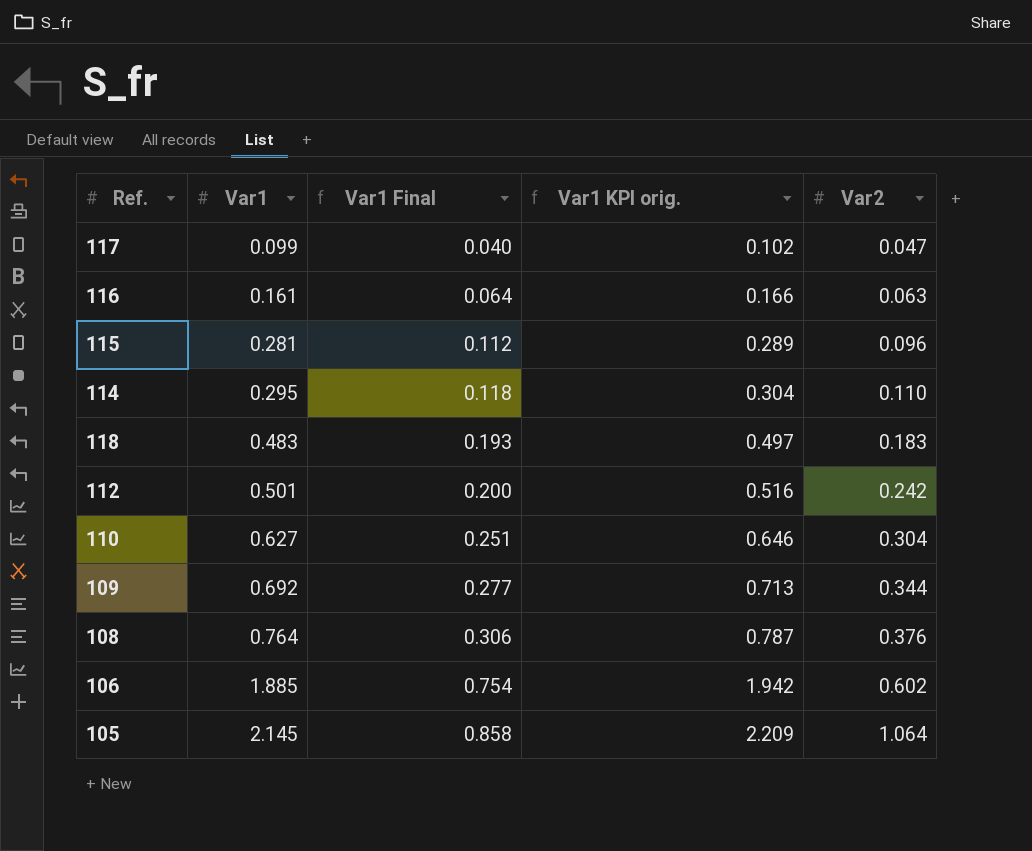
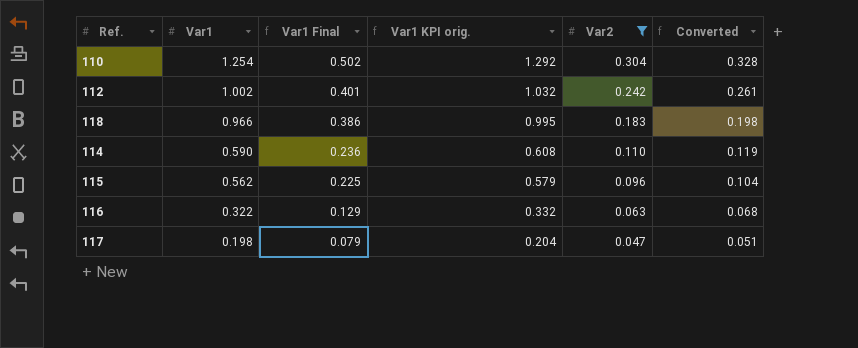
filter: none -> Var2 <= 0.304
row order: Var1 ascending -> Var1 descending
column Converted | formula: none -> [Var2] * 1.08
110 | Var1: 0.627 -> 1.254
110 | Var1 Final: 0.251 -> 0.502
110 | Var1 KPI orig.: 0.646 -> 1.292
112 | Var1: 0.501 -> 1.002
112 | Var1 Final: 0.200 -> 0.401
112 | Var1 KPI orig.: 0.516 -> 1.032
118 | Var1: 0.483 -> 0.966
118 | Var1 Final: 0.193 -> 0.386
118 | Var1 KPI orig.: 0.497 -> 0.995
114 | Var1: 0.295 -> 0.590
114 | Var1 Final: 0.118 -> 0.236
114 | Var1 KPI orig.: 0.304 -> 0.608
115 | Var1: 0.281 -> 0.562
115 | Var1 Final: 0.112 -> 0.225
115 | Var1 KPI orig.: 0.289 -> 0.579
116 | Var1: 0.161 -> 0.322
116 | Var1 Final: 0.064 -> 0.129
116 | Var1 KPI orig.: 0.166 -> 0.332
117 | Var1: 0.099 -> 0.198
117 | Var1 Final: 0.040 -> 0.079
117 | Var1 KPI orig.: 0.102 -> 0.204

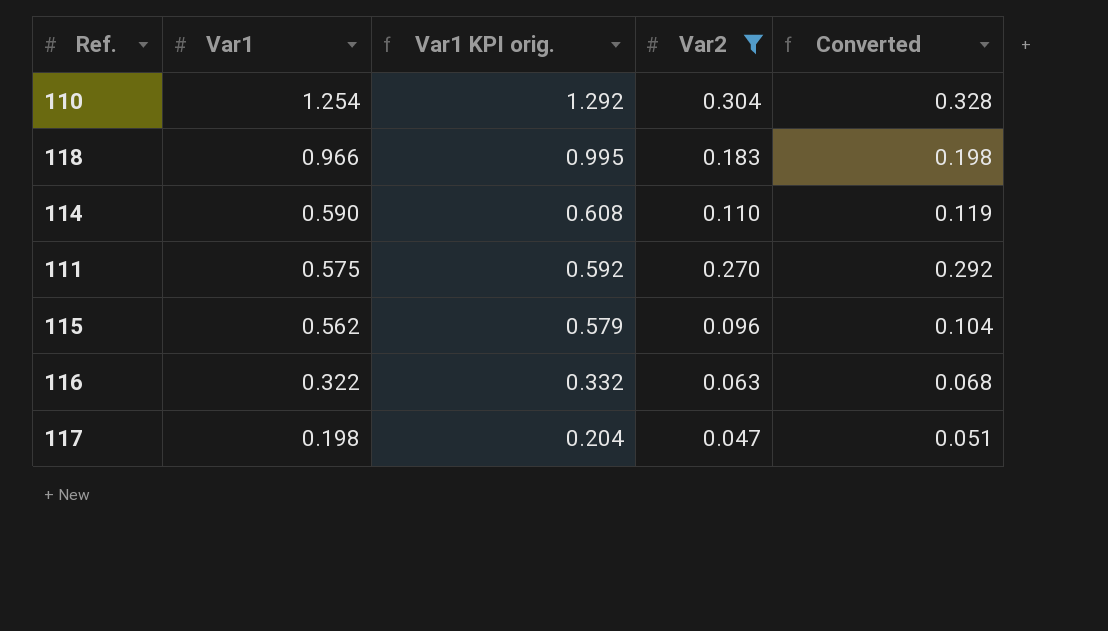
column Var1 Final | formula: [Var1] * 0.4 -> none
row 112: 1.002 | 0.401 | 1.032 | 0.242 | 0.261 -> none
row 111: none -> 0.575 | 0.592 | 0.270 | 0.292

